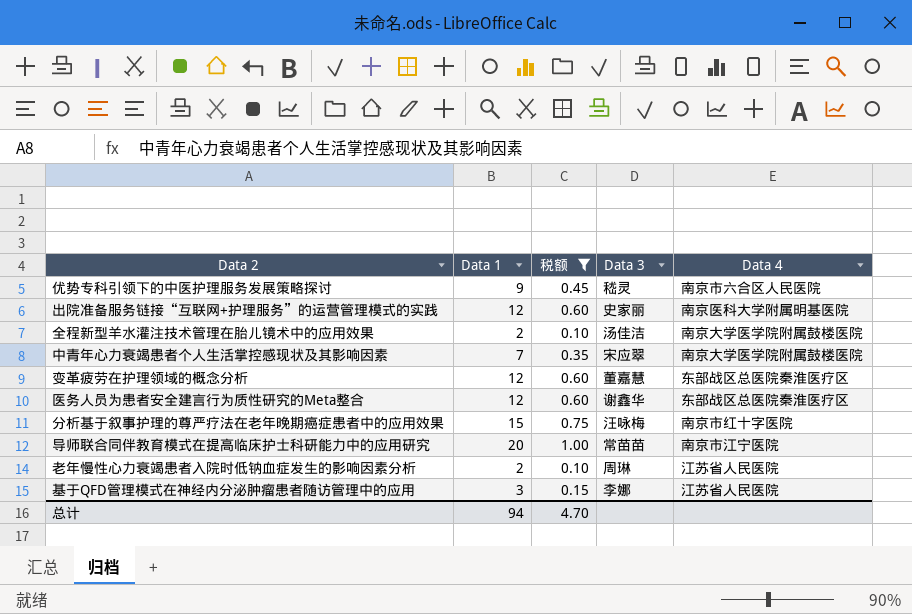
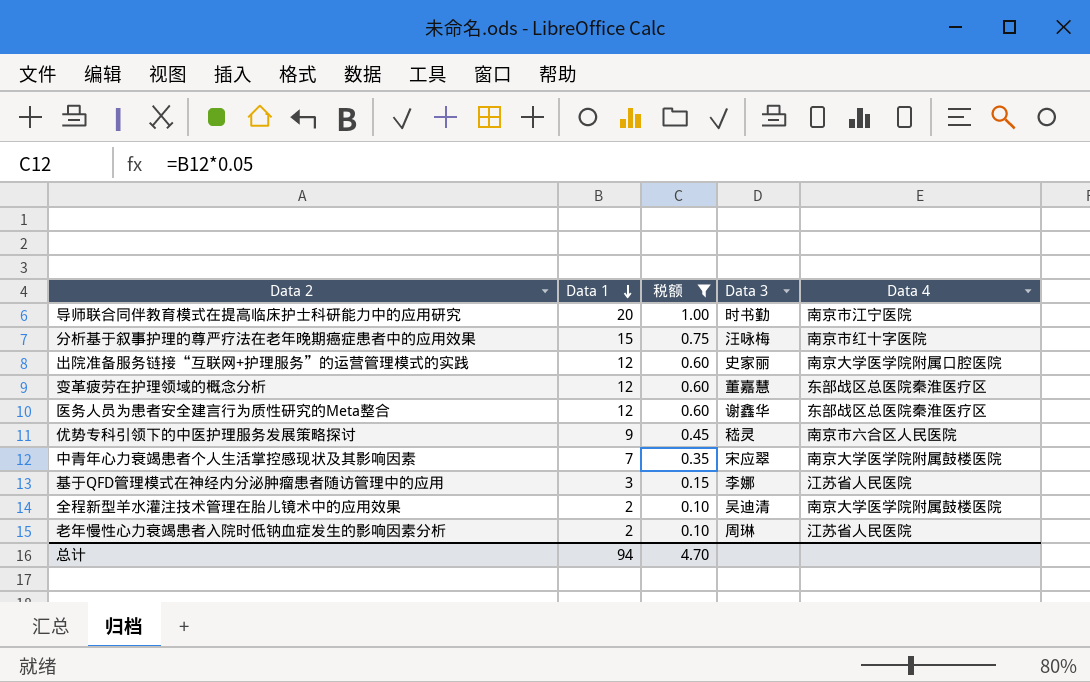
row order: none -> Data 1 descending
导师联合同伴教育模式在提高临床护士科研能力中的应用研究 | Data 3: 常苗苗 -> 时书勤
出院准备服务链接“互联网+护理服务”的运营管理模式的实践 | Data 4: 南京医科大学附属明基医院 -> 南京大学医学院附属口腔医院
全程新型羊水灌注技术管理在胎儿镜术中的应用效果 | Data 3: 汤佳洁 -> 吴迪清

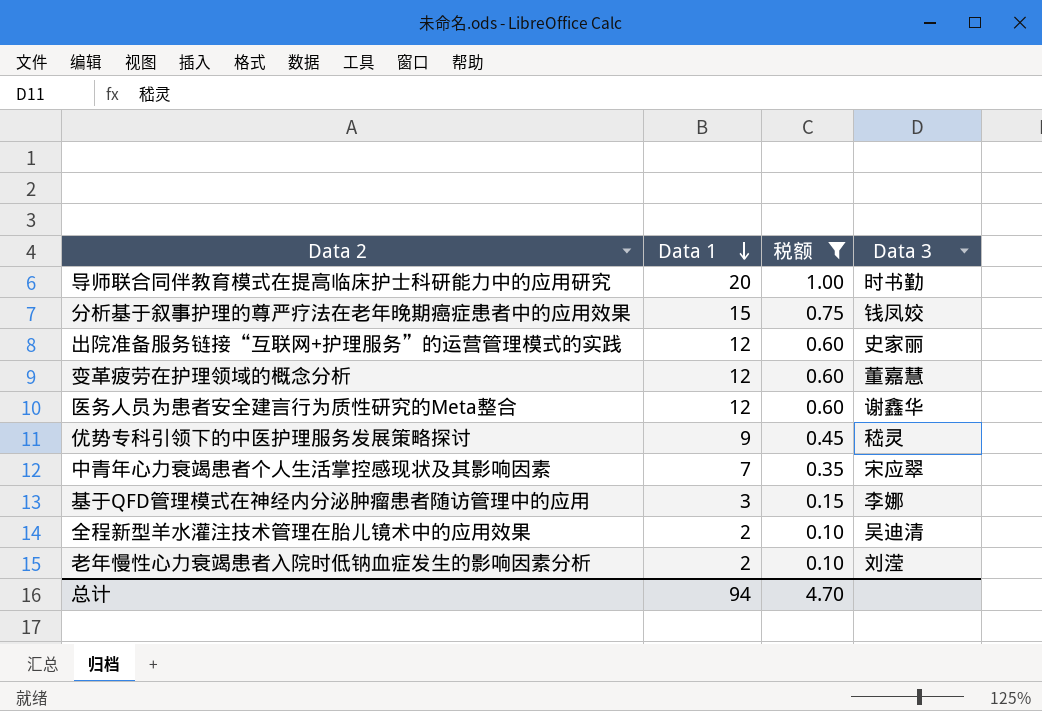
column Data 4 | position: 5 -> none
分析基于叙事护理的尊严疗法在老年晚期癌症患者中的应用效果 | Data 3: 汪咏梅 -> 钱凤姣
老年慢性心力衰竭患者入院时低钠血症发生的影响因素分析 | Data 3: 周琳 -> 刘滢

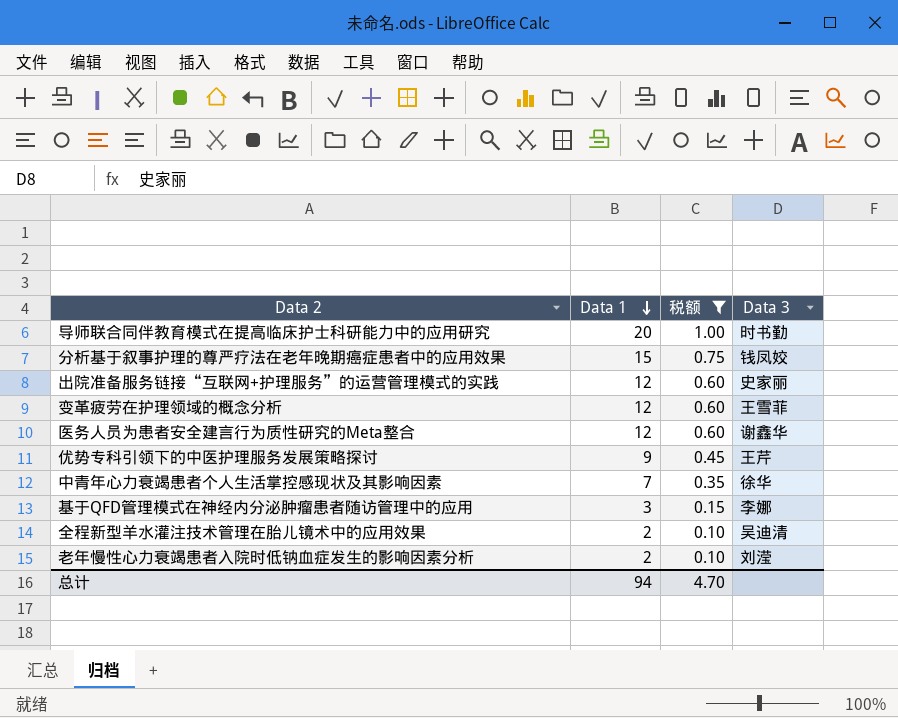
变革疲劳在护理领域的概念分析 | Data 3: 董嘉慧 -> 王雪菲
优势专科引领下的中医护理服务发展策略探讨 | Data 3: 嵇灵 -> 王芹
中青年心力衰竭患者个人生活掌控感现状及其影响因素 | Data 3: 宋应翠 -> 徐华

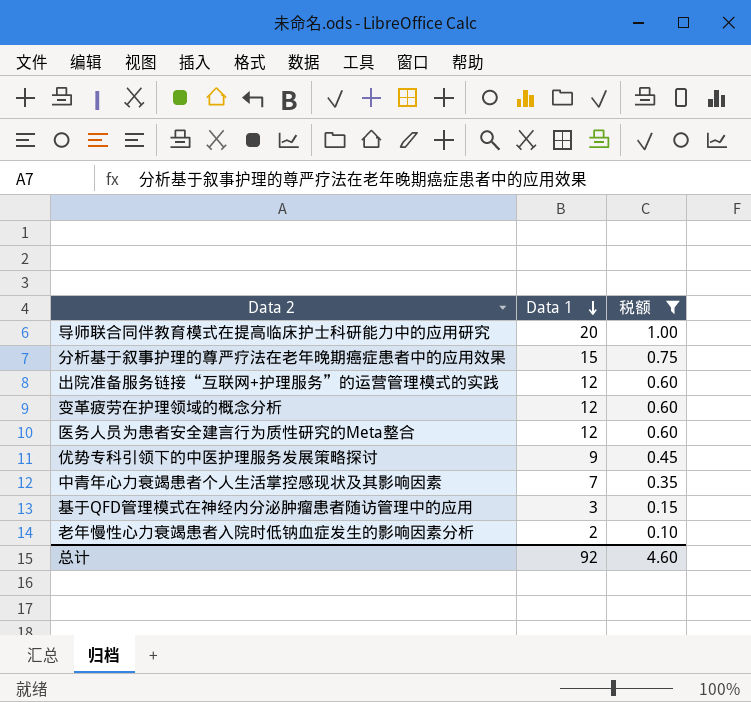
column Data 3 | position: 4 -> none
row 全程新型羊水灌注技术管理在胎儿镜术中的应用效果: 2 | 0.10 | 吴迪清 -> none
总计 | Data 1: 94 -> 92
总计 | 税额: 4.70 -> 4.60

